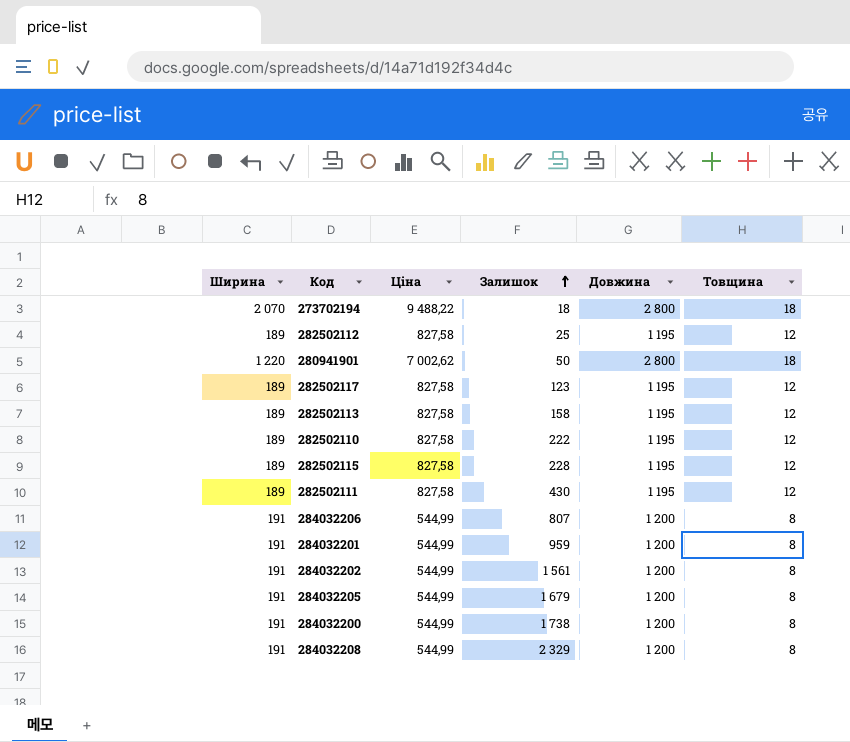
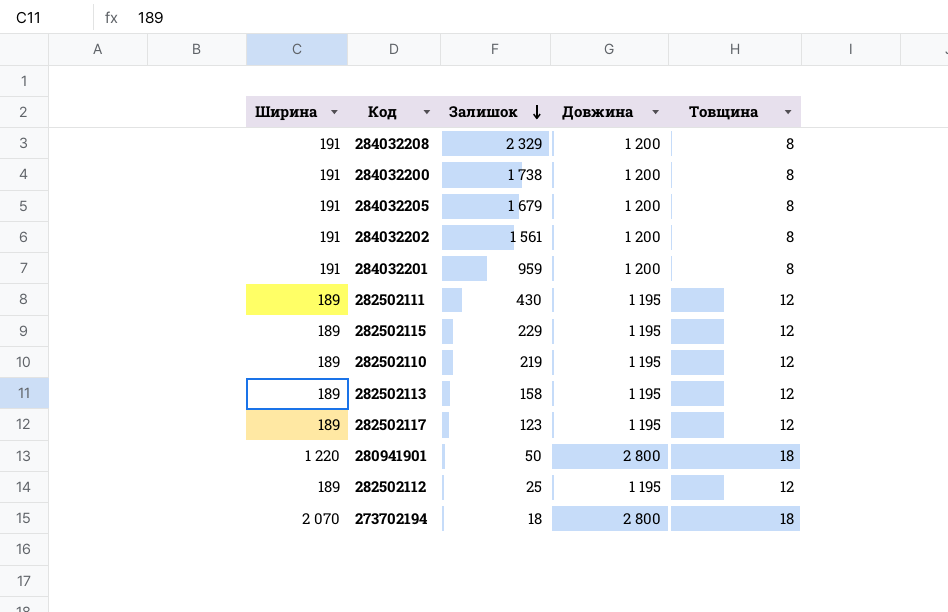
row order: Залишок ascending -> Залишок descending
column Ціна | position: 3 -> none
row 284032206: 191 | 544,99 | 807 | 1 200 | 8 -> none
282502115 | Залишок: 228 -> 229
282502110 | Залишок: 222 -> 219

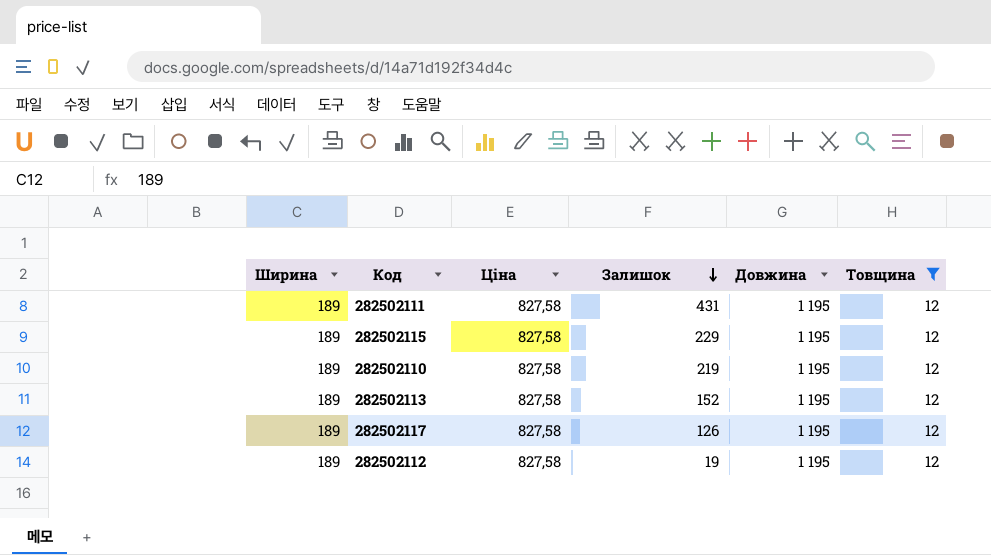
filter: none -> Товщина = 12
column Ціна | position: none -> 3
282502111 | Залишок: 430 -> 431
282502113 | Залишок: 158 -> 152
282502117 | Залишок: 123 -> 126
282502112 | Залишок: 25 -> 19

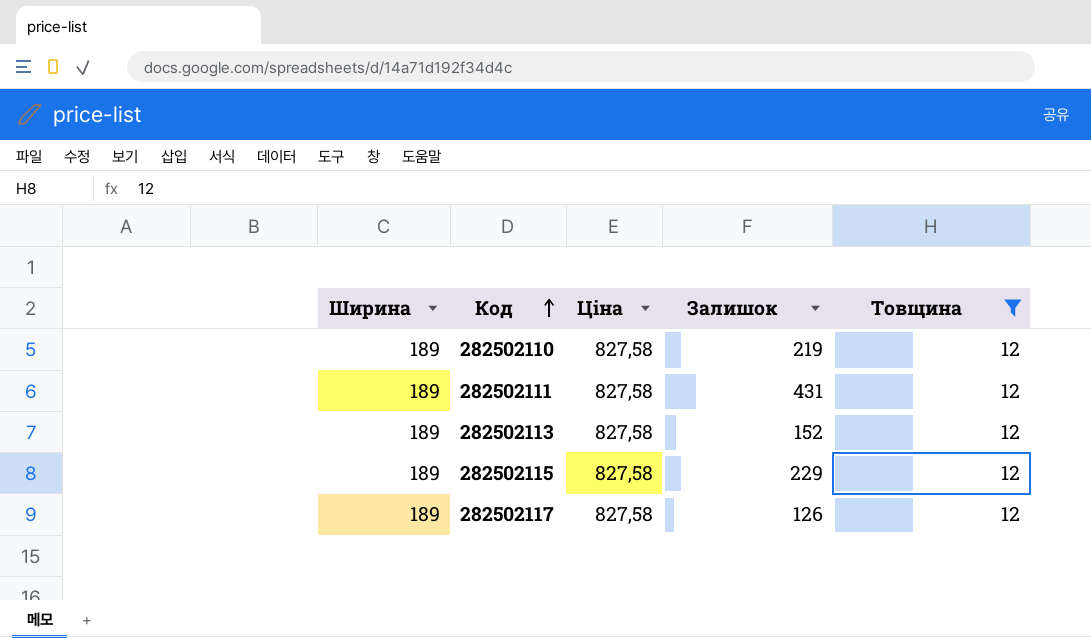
row order: Залишок descending -> Код ascending
column Довжина | position: 5 -> none
row 282502112: 189 | 827,58 | 19 | 1 195 | 12 -> none

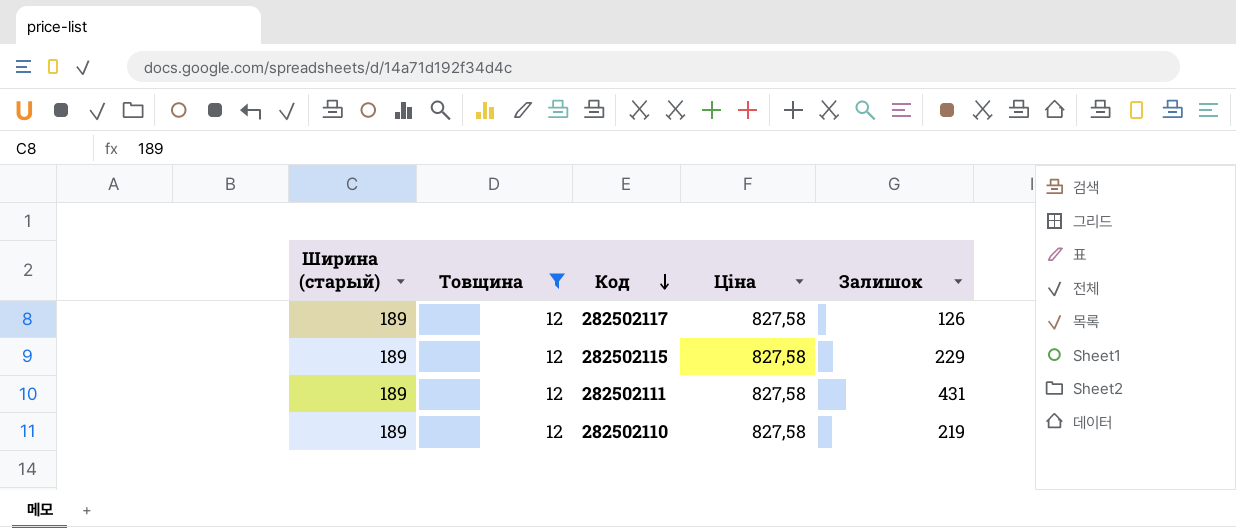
row order: Код ascending -> Код descending
column name: Ширина -> Ширина (старый)
column Товщина | position: 5 -> 2
row 282502113: 189 | 827,58 | 152 | 12 -> none

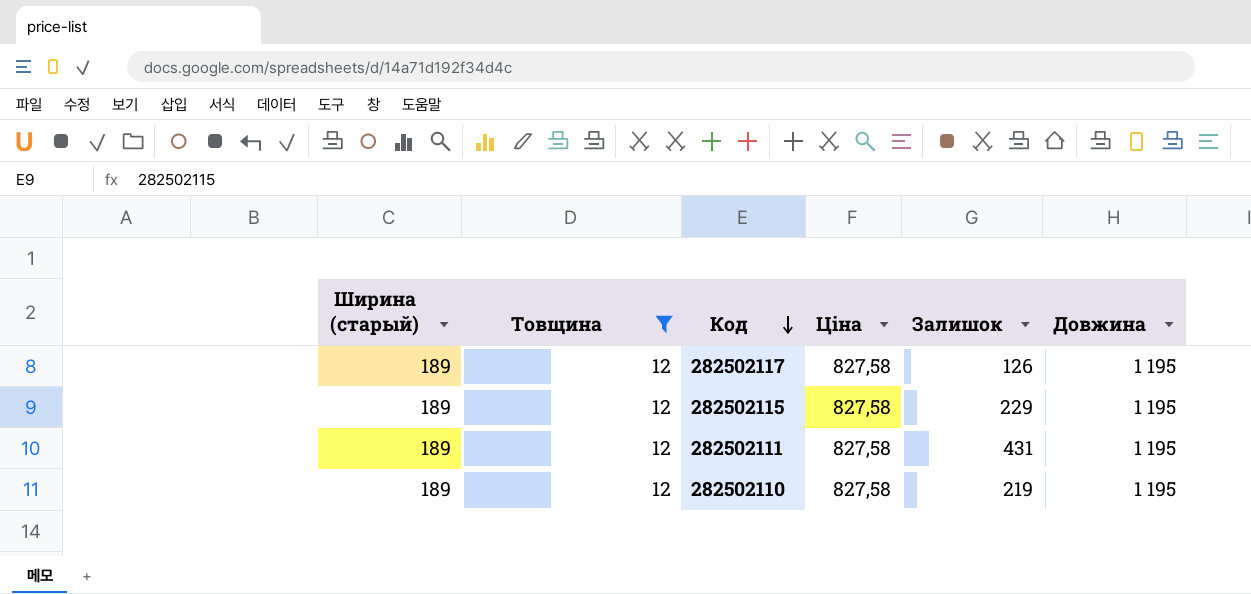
column Довжина | position: none -> 6

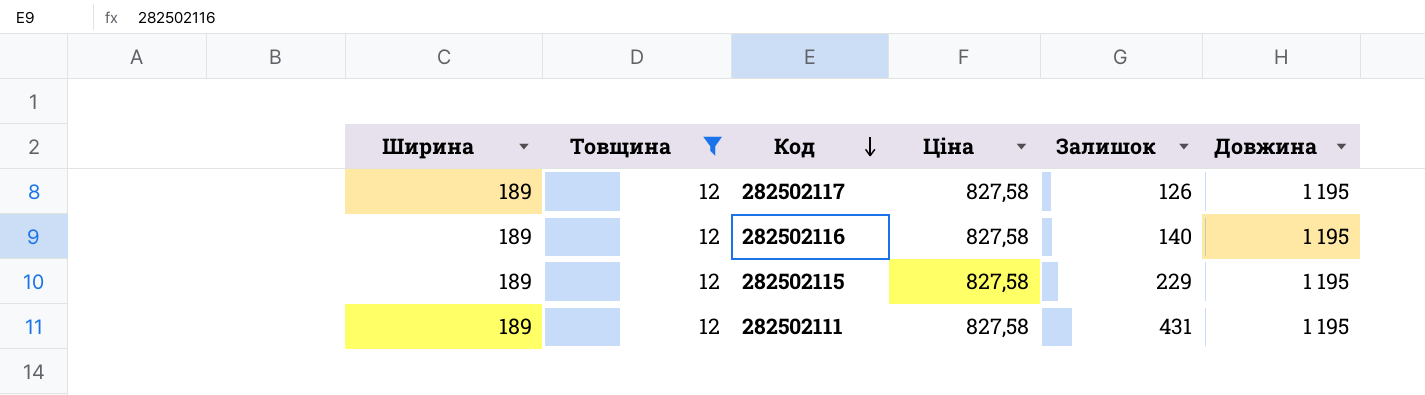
column name: Ширина (старый) -> Ширина
row 282502110: 189 | 12 | 827,58 | 219 | 1 195 -> none
row 282502116: none -> 189 | 12 | 827,58 | 140 | 1 195

